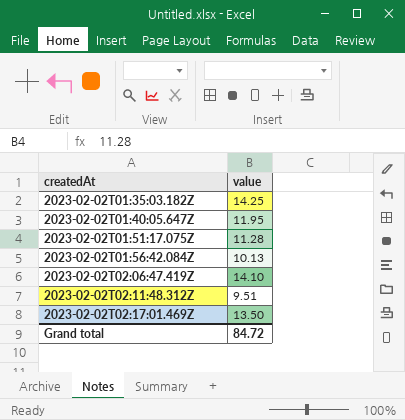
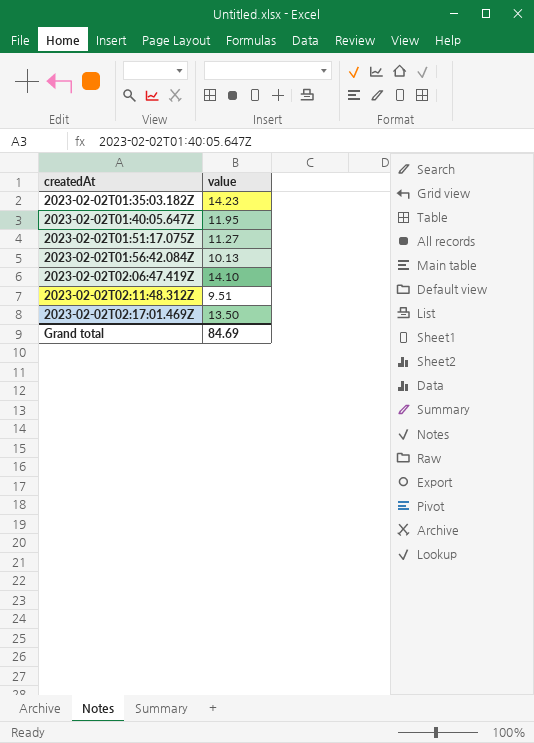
2023-02-02T01:35:03.182Z | value: 14.25 -> 14.23
2023-02-02T01:51:17.075Z | value: 11.28 -> 11.27
Grand total | value: 84.72 -> 84.69

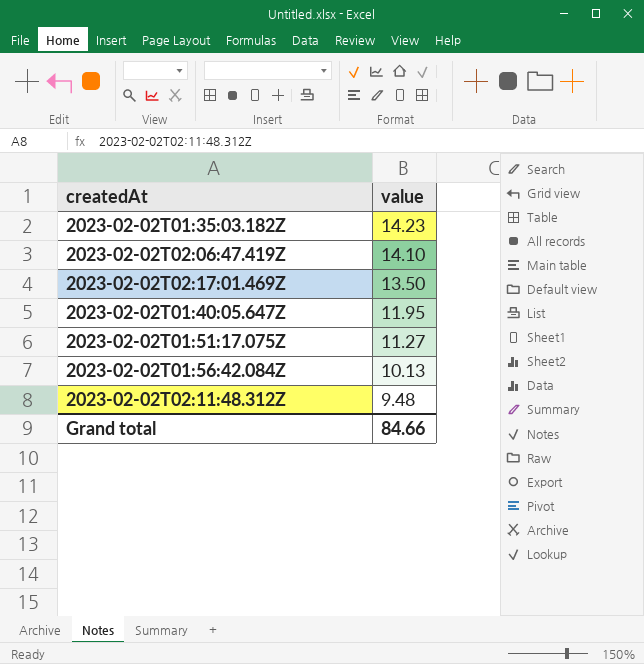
row order: createdAt ascending -> value descending
2023-02-02T02:11:48.312Z | value: 9.51 -> 9.48
Grand total | value: 84.69 -> 84.66

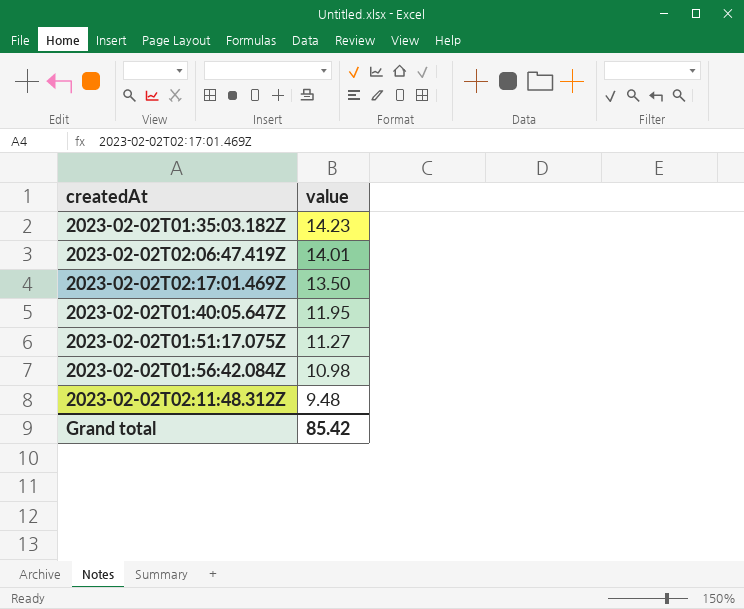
2023-02-02T02:06:47.419Z | value: 14.10 -> 14.01
2023-02-02T01:56:42.084Z | value: 10.13 -> 10.98
Grand total | value: 84.66 -> 85.42

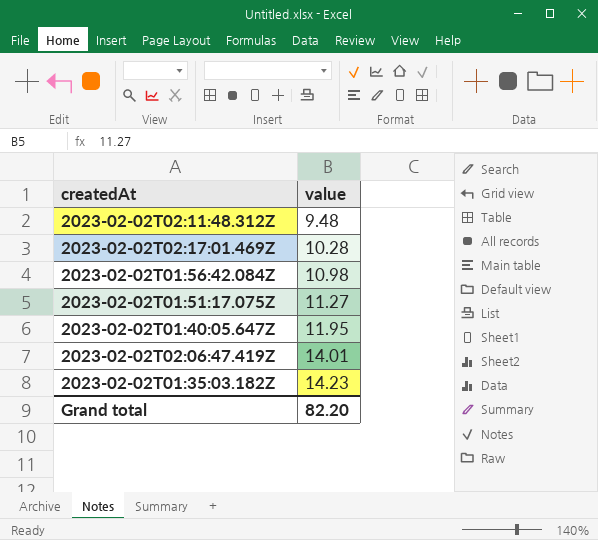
row order: value descending -> value ascending
2023-02-02T02:17:01.469Z | value: 13.50 -> 10.28
Grand total | value: 85.42 -> 82.20

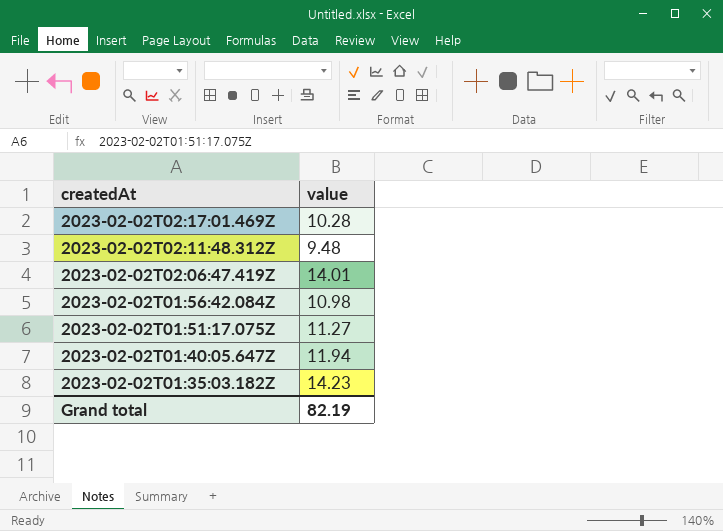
row order: value ascending -> createdAt descending
2023-02-02T01:40:05.647Z | value: 11.95 -> 11.94
Grand total | value: 82.20 -> 82.19

